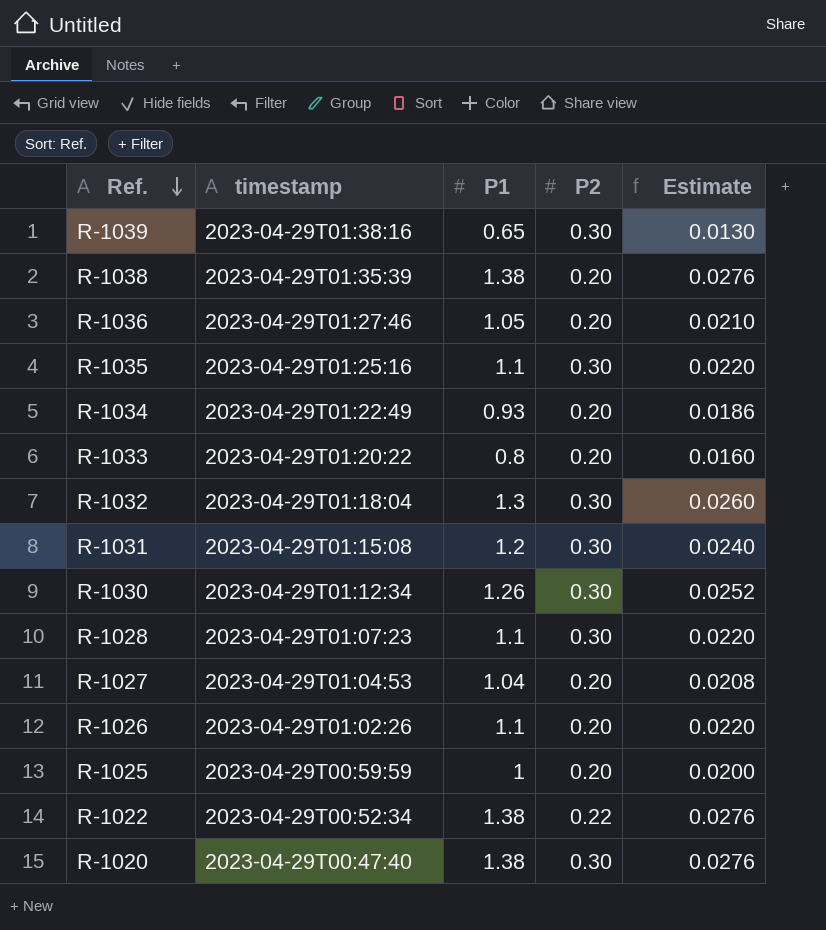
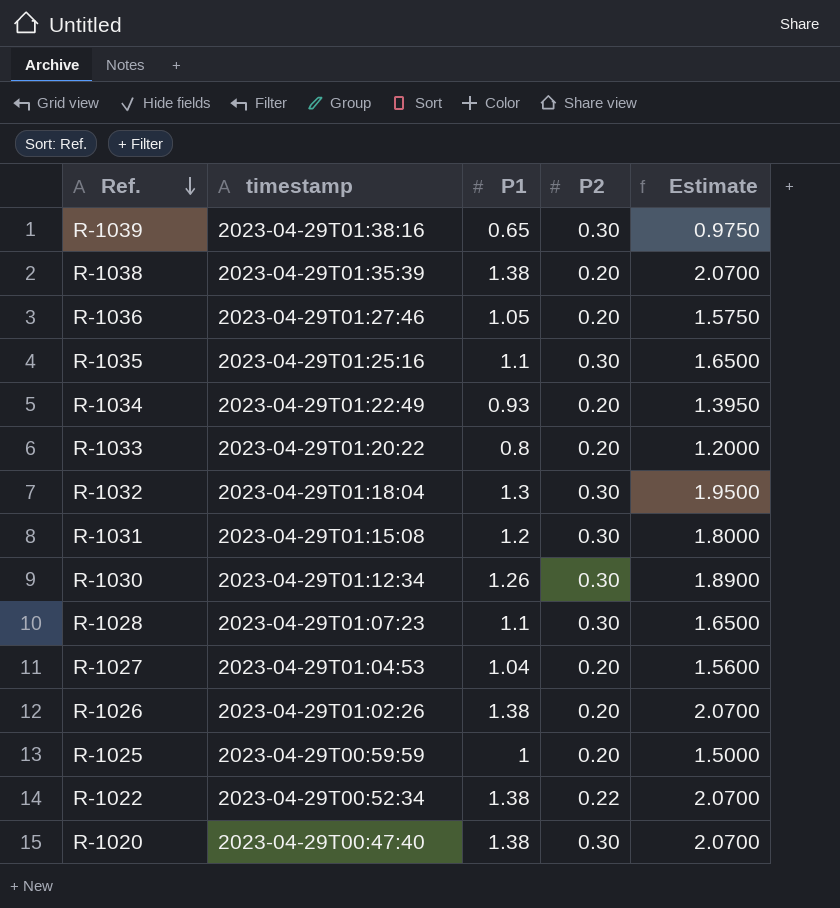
column Estimate | formula: [P1] * 0.02 -> [P1] * 1.5
R-1026 | P1: 1.1 -> 1.38

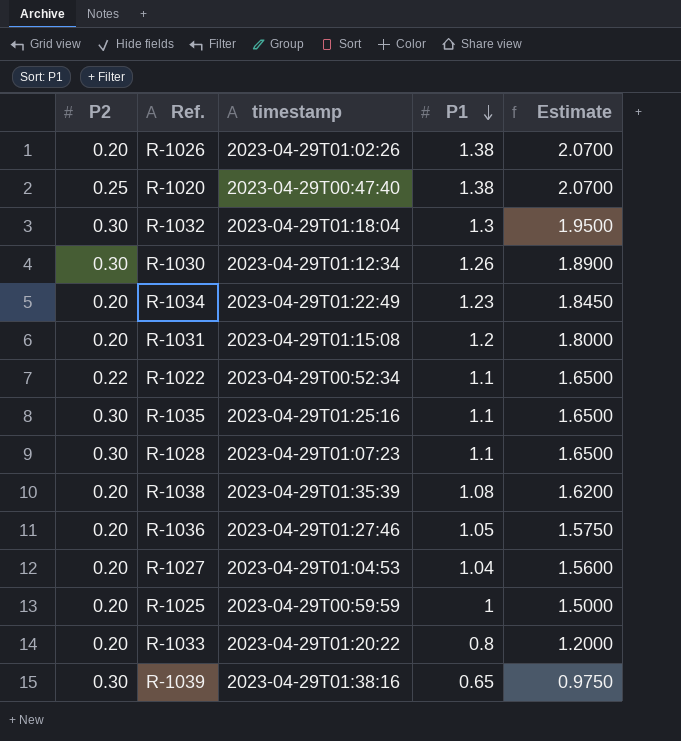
row order: Ref. descending -> P1 descending
column P2 | position: 4 -> 1
R-1020 | P2: 0.30 -> 0.25
R-1034 | P1: 0.93 -> 1.23
R-1034 | Estimate: 1.3950 -> 1.8450
R-1031 | P2: 0.30 -> 0.20
R-1022 | P1: 1.38 -> 1.1
R-1022 | Estimate: 2.0700 -> 1.6500
R-1038 | P1: 1.38 -> 1.08
R-1038 | Estimate: 2.0700 -> 1.6200

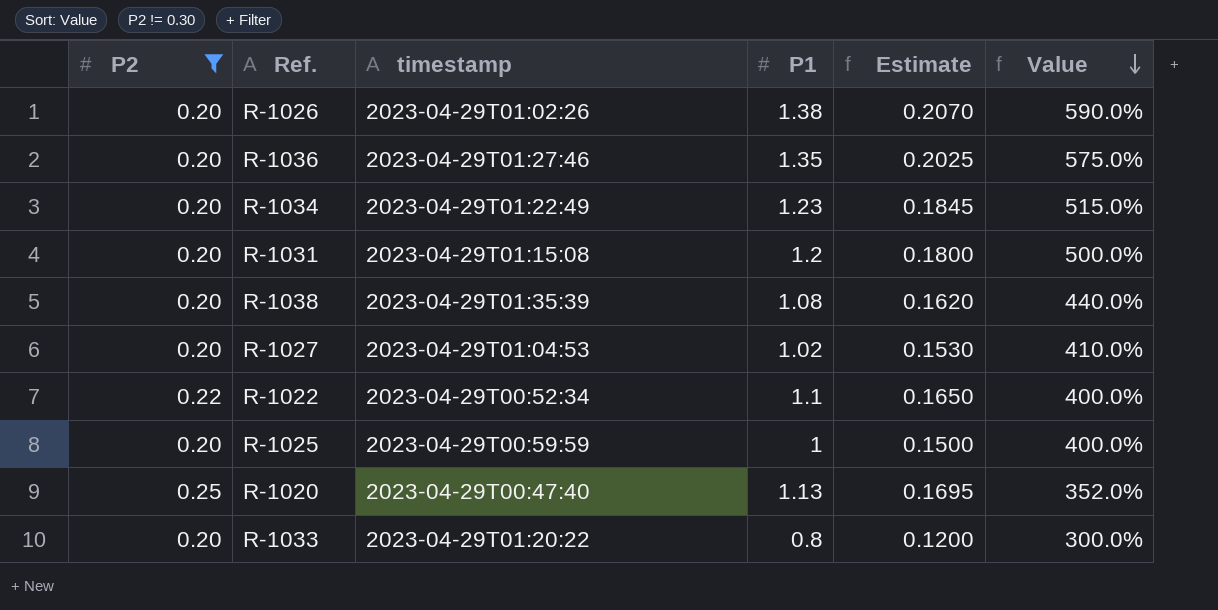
filter: none -> P2 != 0.30
row order: P1 descending -> Value descending
column Estimate | formula: [P1] * 1.5 -> [P1] * 0.15
column Value | formula: none -> ([P1] - [P2]) / [P2]
R-1036 | P1: 1.05 -> 1.35
R-1027 | P1: 1.04 -> 1.02
R-1020 | P1: 1.38 -> 1.13

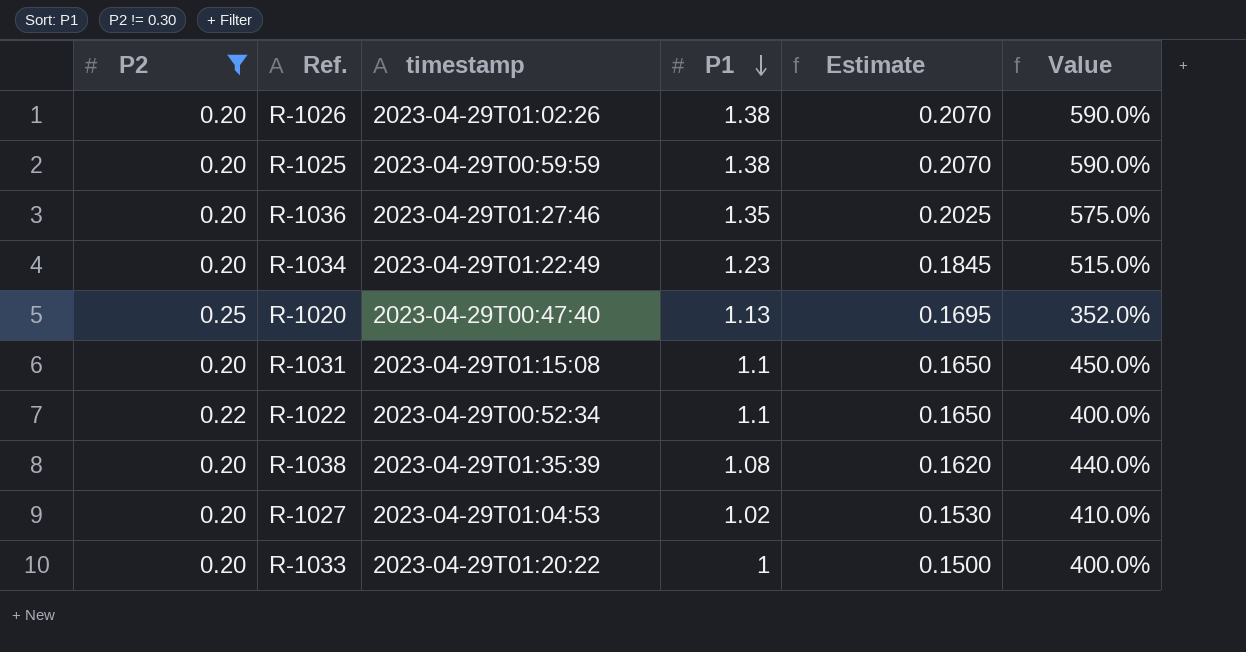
row order: Value descending -> P1 descending
R-1025 | P1: 1 -> 1.38
R-1025 | Estimate: 0.1500 -> 0.2070
R-1025 | Value: 400.0% -> 590.0%
R-1031 | P1: 1.2 -> 1.1
R-1031 | Estimate: 0.1800 -> 0.1650
R-1031 | Value: 500.0% -> 450.0%
R-1033 | P1: 0.8 -> 1
R-1033 | Estimate: 0.1200 -> 0.1500
R-1033 | Value: 300.0% -> 400.0%

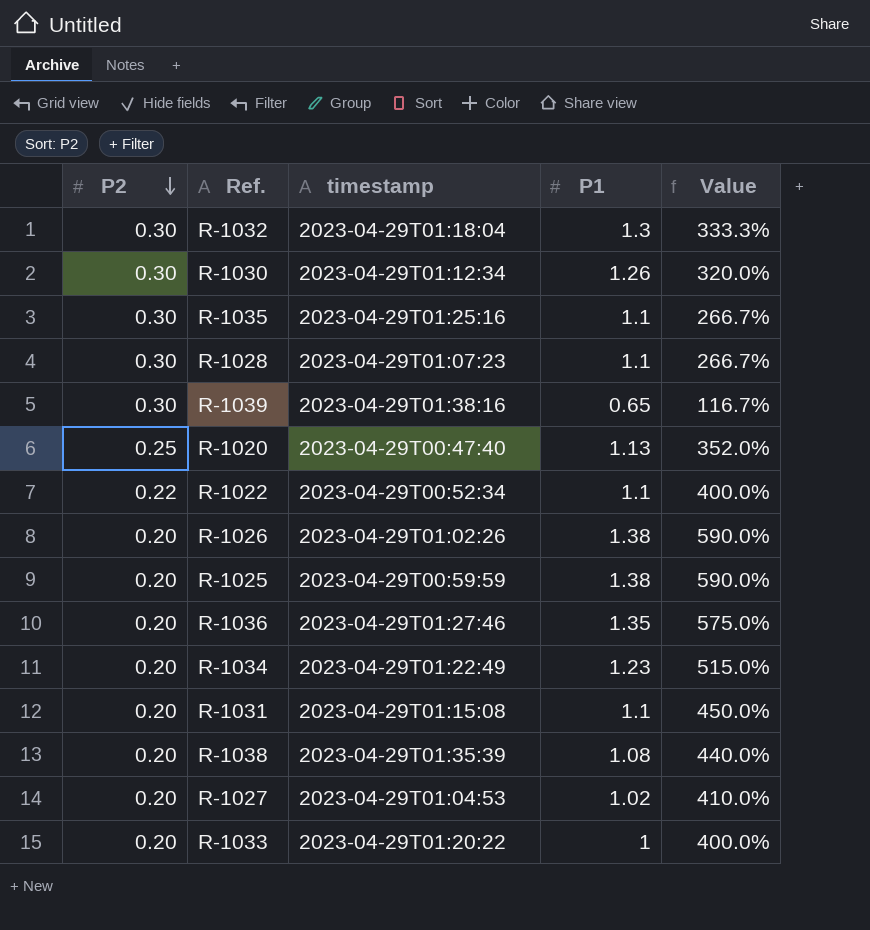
filter: P2 != 0.30 -> none
row order: P1 descending -> P2 descending
column Estimate | formula: [P1] * 0.15 -> none

